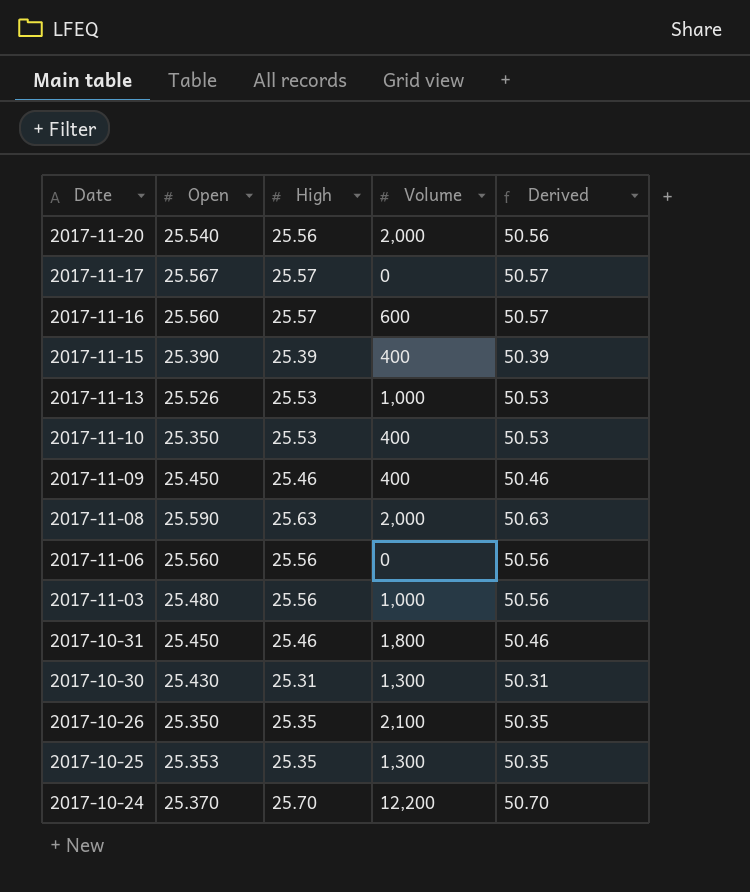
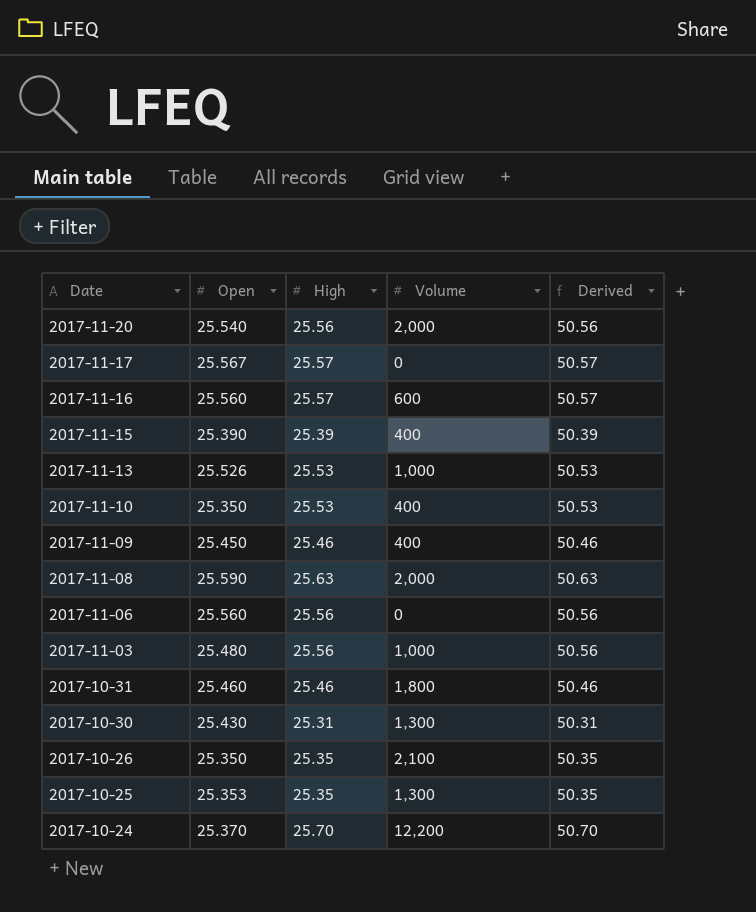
2017-10-31 | Open: 25.450 -> 25.460

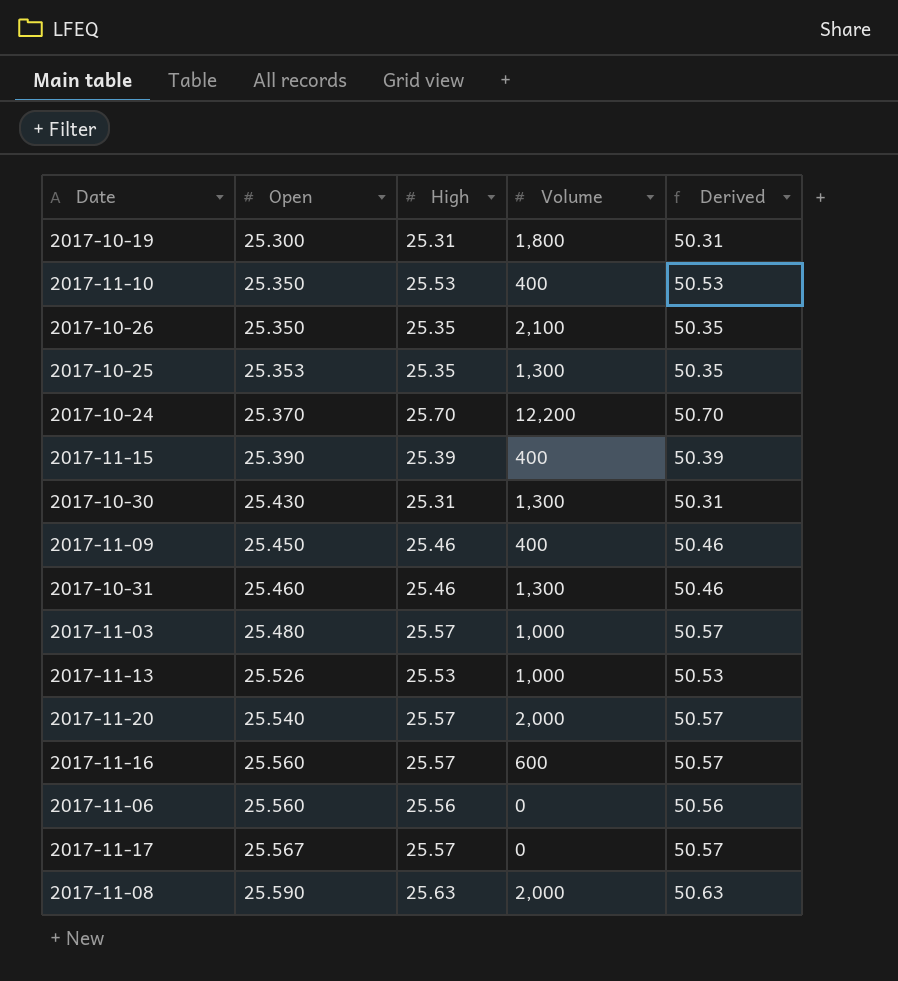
row order: Date descending -> Open ascending
row 2017-10-19: none -> 25.300 | 25.31 | 1,800 | 50.31
2017-10-31 | Volume: 1,800 -> 1,300
2017-11-03 | High: 25.56 -> 25.57
2017-11-03 | Derived: 50.56 -> 50.57
2017-11-20 | High: 25.56 -> 25.57
2017-11-20 | Derived: 50.56 -> 50.57

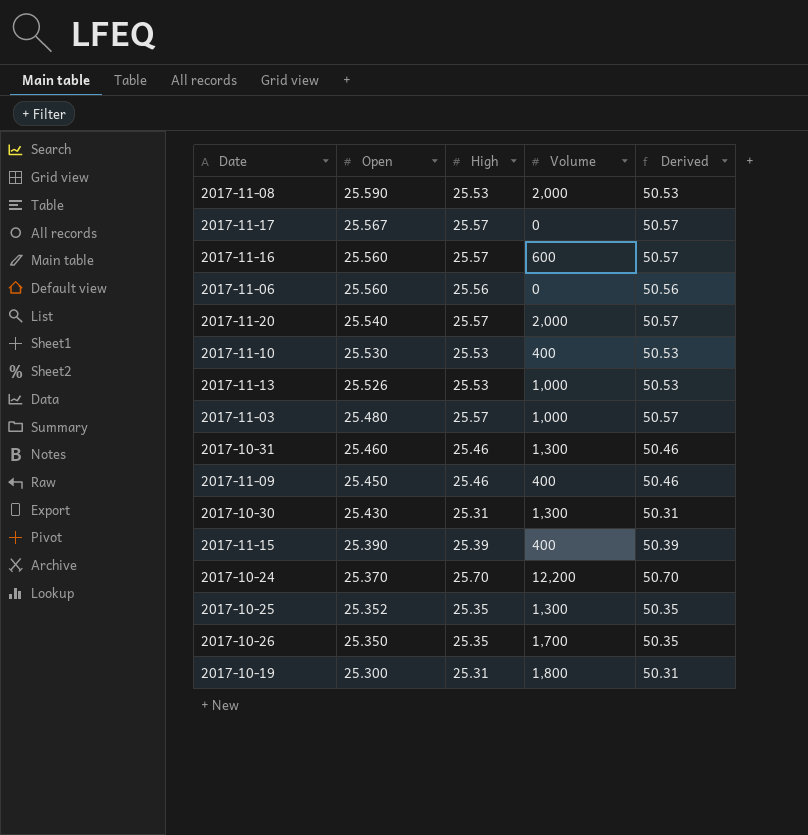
row order: Open ascending -> Open descending
2017-11-08 | High: 25.63 -> 25.53
2017-11-08 | Derived: 50.63 -> 50.53
2017-11-10 | Open: 25.350 -> 25.530
2017-10-25 | Open: 25.353 -> 25.352
2017-10-26 | Volume: 2,100 -> 1,700

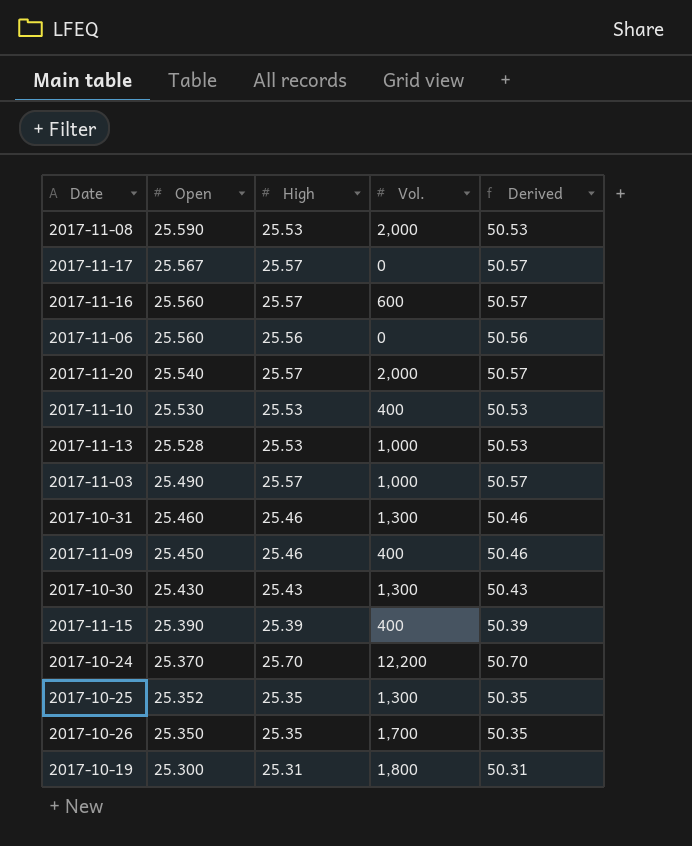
column name: Volume -> Vol.
2017-11-13 | Open: 25.526 -> 25.528
2017-11-03 | Open: 25.480 -> 25.490
2017-10-30 | High: 25.31 -> 25.43
2017-10-30 | Derived: 50.31 -> 50.43

